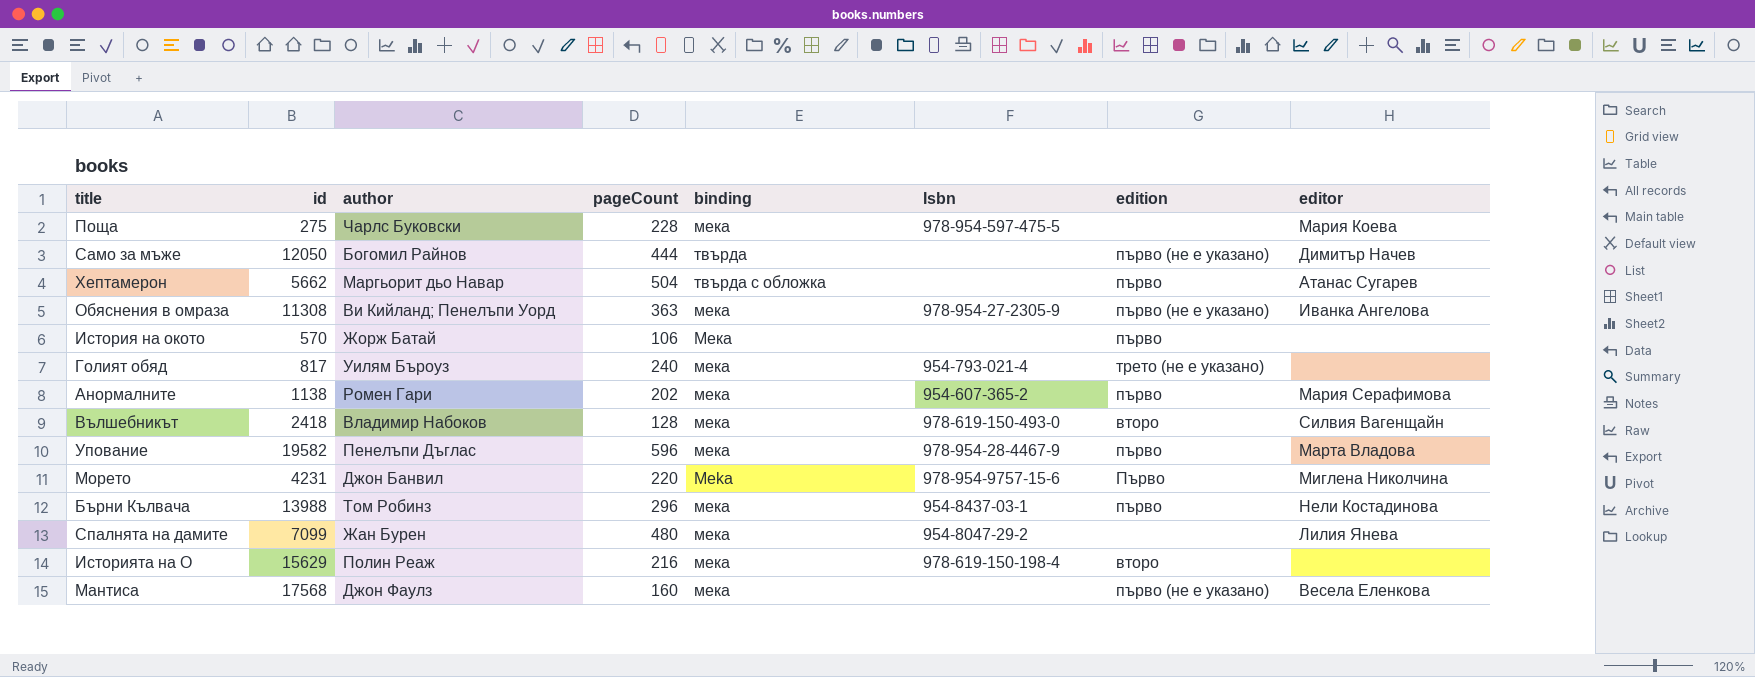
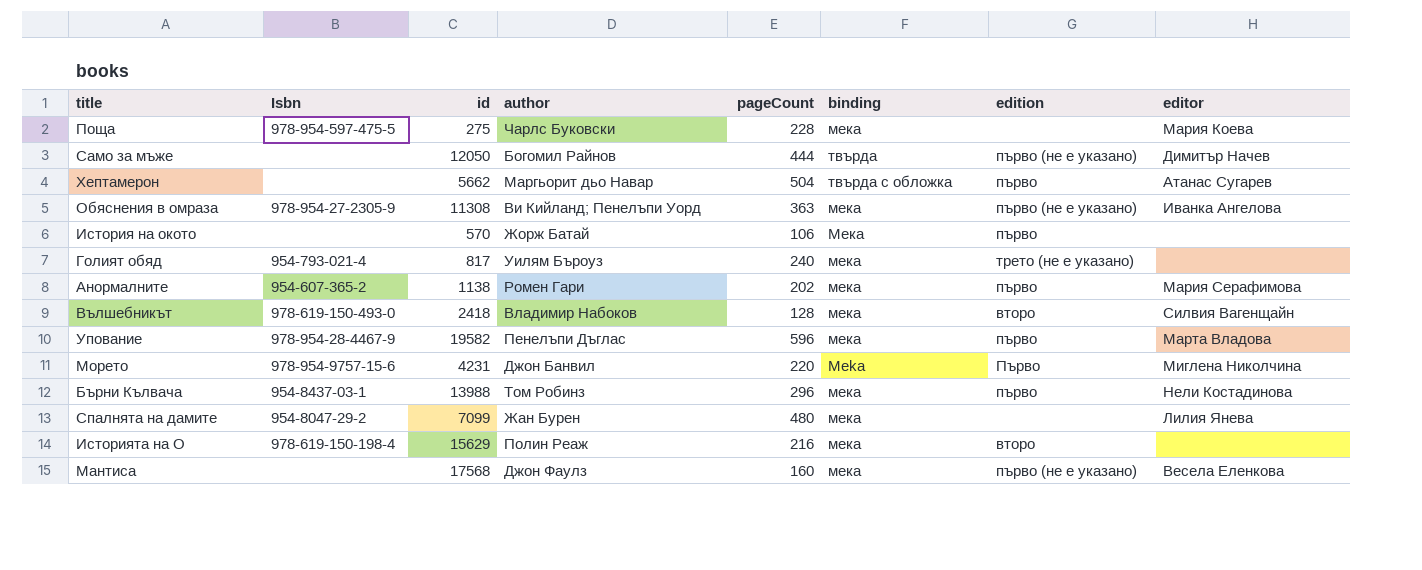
column Isbn | position: 6 -> 2

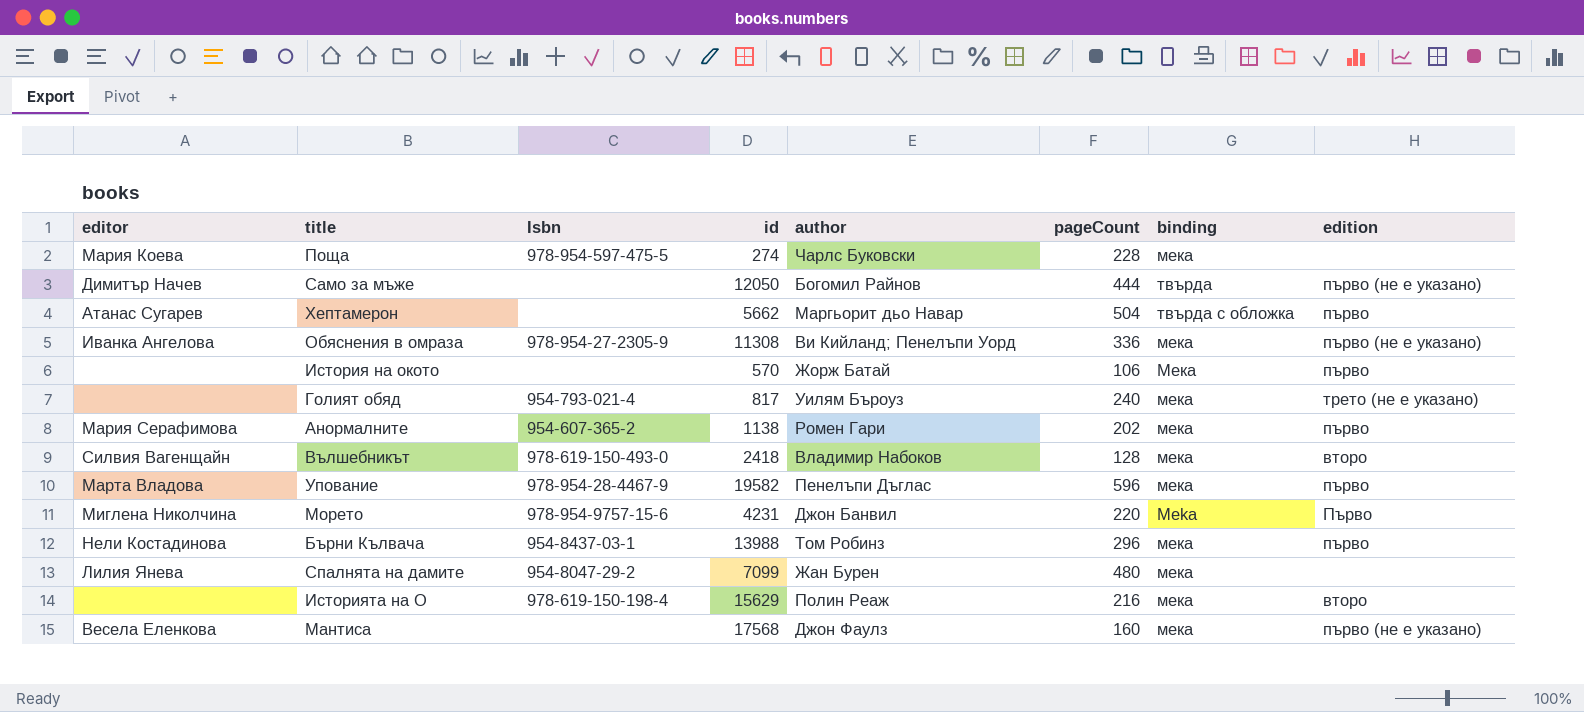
column editor | position: 8 -> 1
Поща | id: 275 -> 274
Обяснения в омраза | pageCount: 363 -> 336

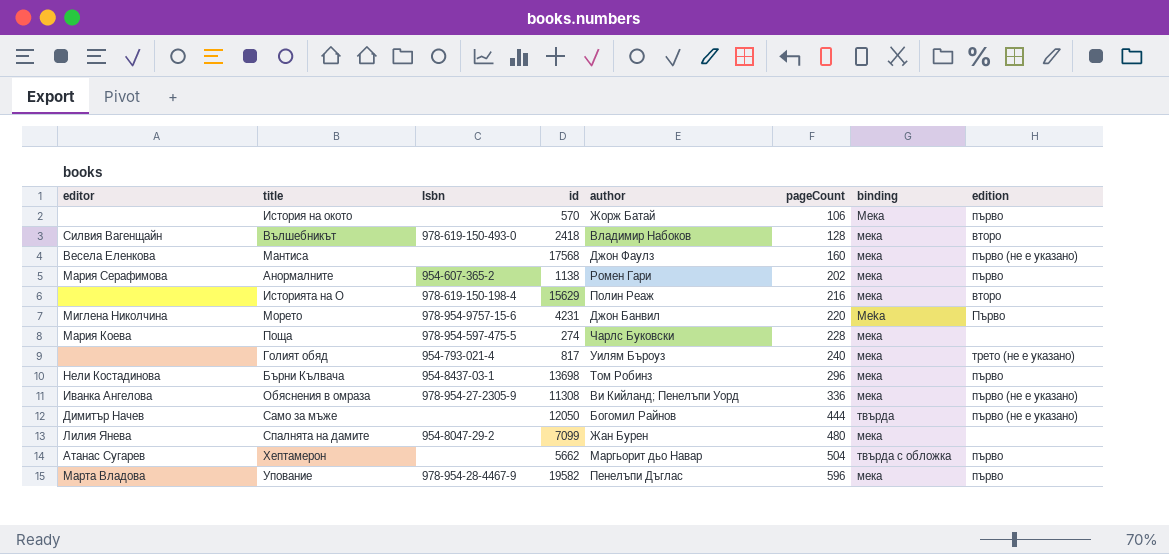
row order: none -> pageCount ascending
Бърни Кълвача | id: 13988 -> 13698

